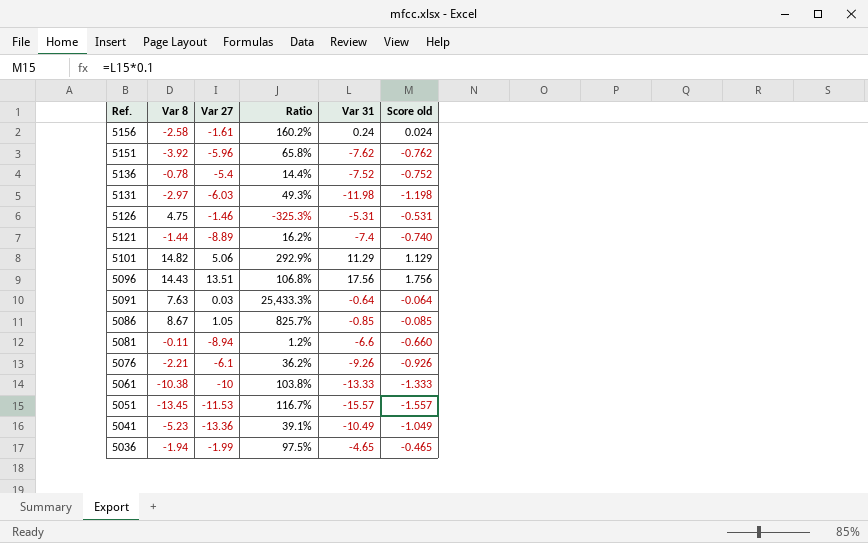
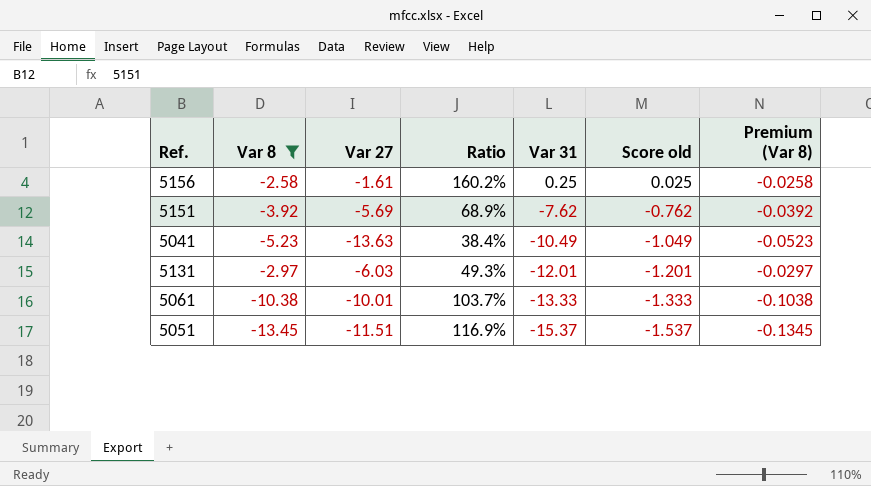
filter: none -> Var 8 <= -2.58
row order: Ref. descending -> Var 31 descending
column Premium (Var 8) | formula: none -> [Var 8] * 0.01
5156 | Var 31: 0.24 -> 0.25
5156 | Score old: 0.024 -> 0.025
5151 | Var 27: -5.96 -> -5.69
5151 | Ratio: 65.8% -> 68.9%
5041 | Var 27: -13.36 -> -13.63
5041 | Ratio: 39.1% -> 38.4%
5131 | Var 31: -11.98 -> -12.01
5131 | Score old: -1.198 -> -1.201
5061 | Var 27: -10 -> -10.01
5061 | Ratio: 103.8% -> 103.7%
5051 | Var 27: -11.53 -> -11.51
5051 | Ratio: 116.7% -> 116.9%
5051 | Var 31: -15.57 -> -15.37
5051 | Score old: -1.557 -> -1.537

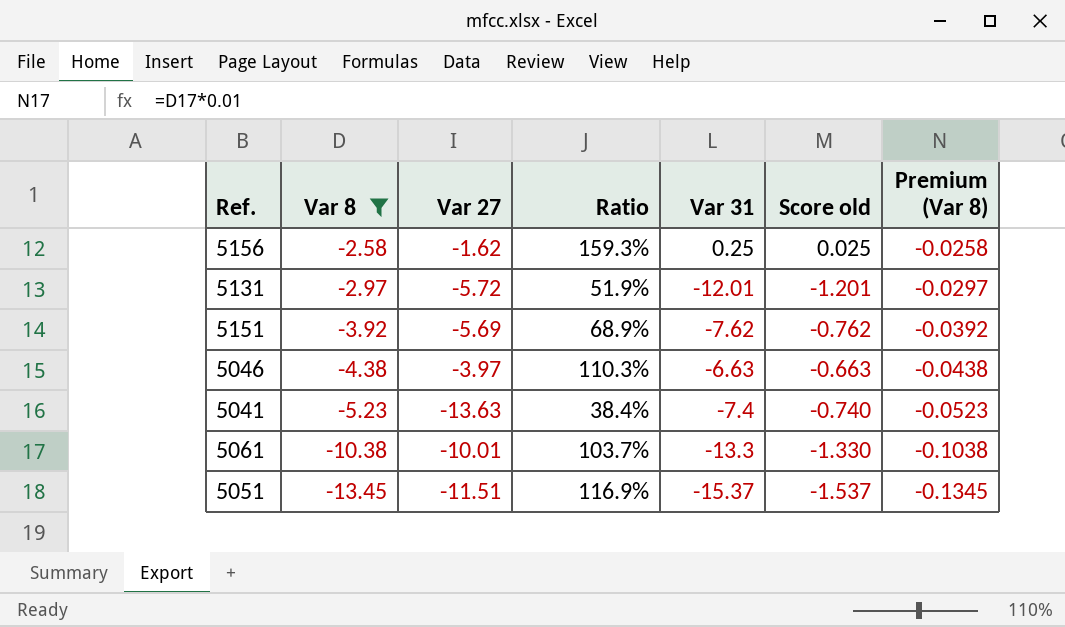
row order: Var 31 descending -> Var 8 descending
5156 | Var 27: -1.61 -> -1.62
5156 | Ratio: 160.2% -> 159.3%
5131 | Var 27: -6.03 -> -5.72
5131 | Ratio: 49.3% -> 51.9%
row 5046: none -> -4.38 | -3.97 | 110.3% | -6.63 | -0.663 | -0.0438
5041 | Var 31: -10.49 -> -7.4
5041 | Score old: -1.049 -> -0.740
5061 | Var 31: -13.33 -> -13.3
5061 | Score old: -1.333 -> -1.330

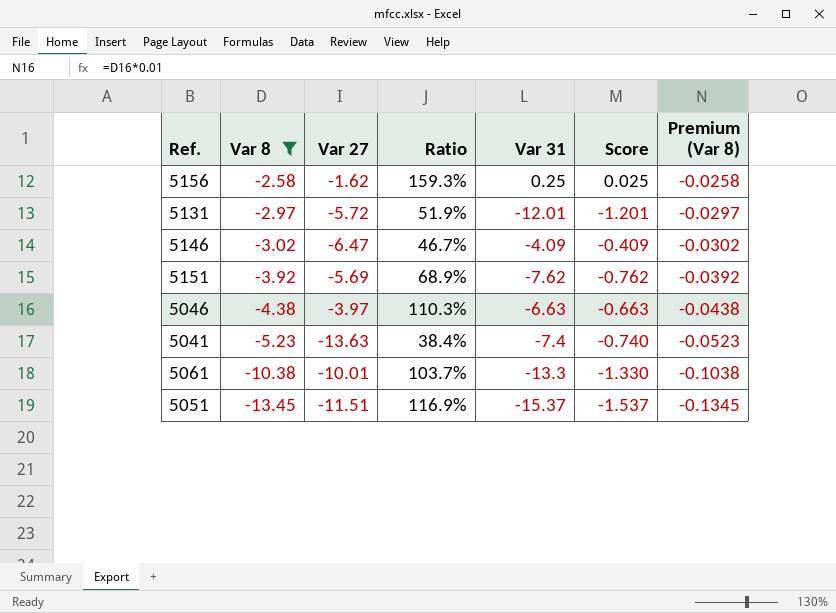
column name: Score old -> Score
row 5146: none -> -3.02 | -6.47 | 46.7% | -4.09 | -0.409 | -0.0302

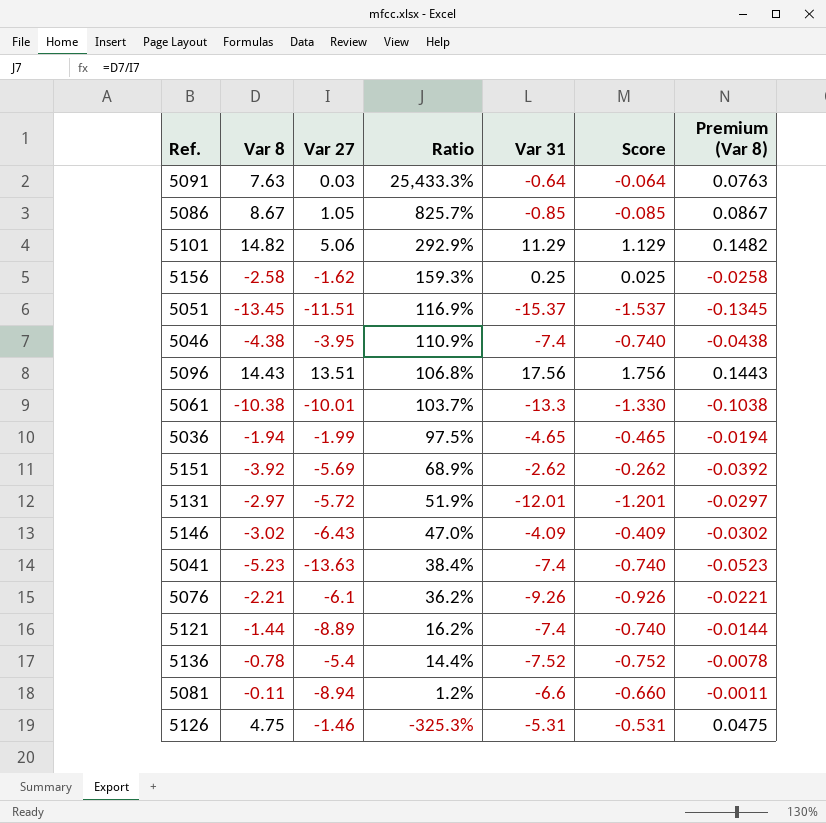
filter: Var 8 <= -2.58 -> none
row order: Var 8 descending -> Ratio descending
5046 | Var 27: -3.97 -> -3.95
5046 | Ratio: 110.3% -> 110.9%
5046 | Var 31: -6.63 -> -7.4
5046 | Score: -0.663 -> -0.740
5151 | Var 31: -7.62 -> -2.62
5151 | Score: -0.762 -> -0.262
5146 | Var 27: -6.47 -> -6.43
5146 | Ratio: 46.7% -> 47.0%

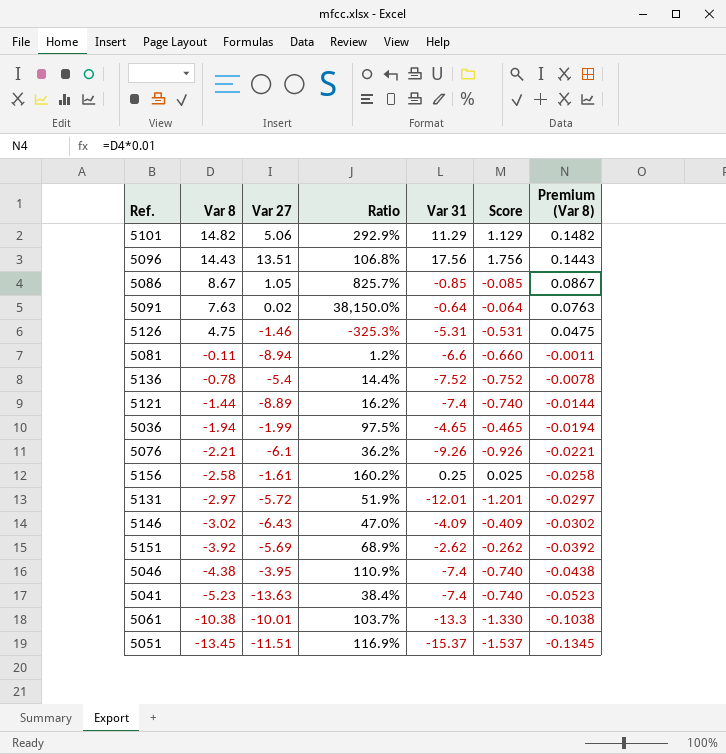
row order: Ratio descending -> Var 8 descending
5091 | Var 27: 0.03 -> 0.02
5091 | Ratio: 25,433.3% -> 38,150.0%
5156 | Var 27: -1.62 -> -1.61
5156 | Ratio: 159.3% -> 160.2%

